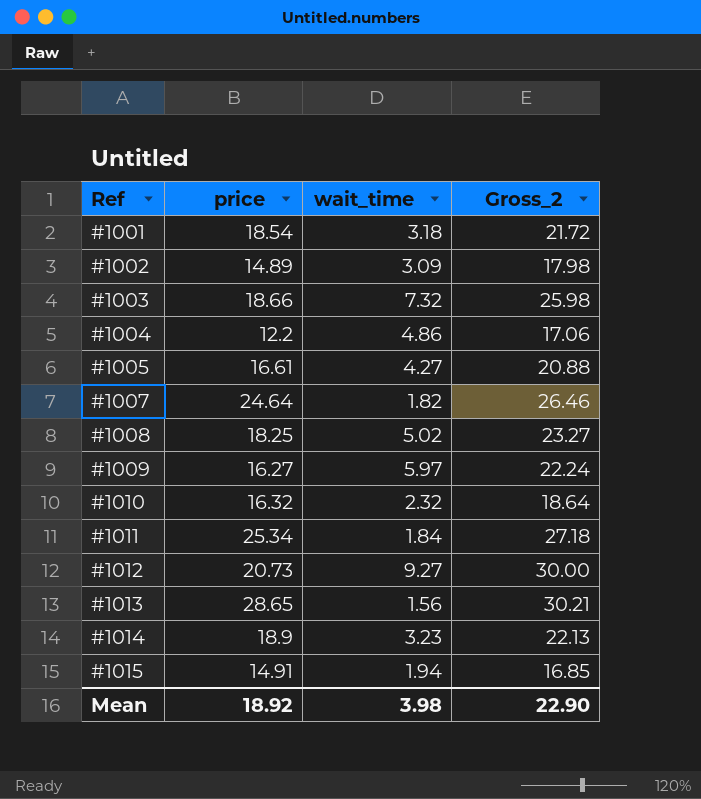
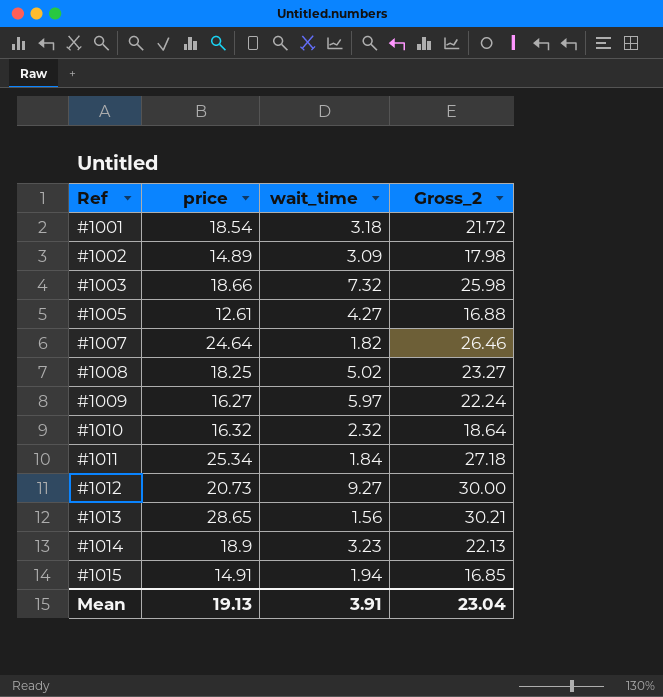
row #1004: 12.2 | 4.86 | 17.06 -> none
#1005 | price: 16.61 -> 12.61
#1005 | Gross_2: 20.88 -> 16.88
Mean | price: 18.92 -> 19.13
Mean | wait_time: 3.98 -> 3.91
Mean | Gross_2: 22.90 -> 23.04

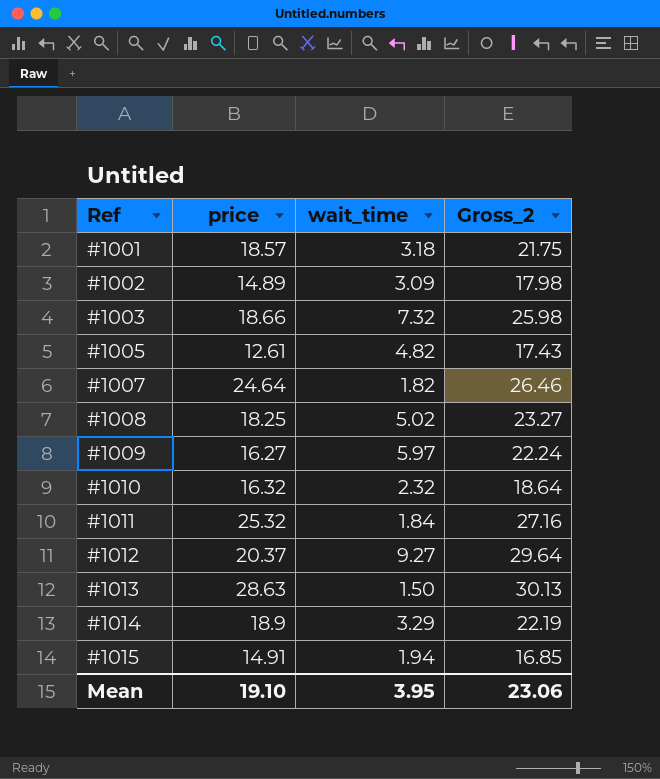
#1001 | price: 18.54 -> 18.57
#1001 | Gross_2: 21.72 -> 21.75
#1005 | wait_time: 4.27 -> 4.82
#1005 | Gross_2: 16.88 -> 17.43
#1011 | price: 25.34 -> 25.32
#1011 | Gross_2: 27.18 -> 27.16
#1012 | price: 20.73 -> 20.37
#1012 | Gross_2: 30.00 -> 29.64
#1013 | price: 28.65 -> 28.63
#1013 | wait_time: 1.56 -> 1.50
#1013 | Gross_2: 30.21 -> 30.13
#1014 | wait_time: 3.23 -> 3.29
#1014 | Gross_2: 22.13 -> 22.19
Mean | price: 19.13 -> 19.10
Mean | wait_time: 3.91 -> 3.95
Mean | Gross_2: 23.04 -> 23.06

